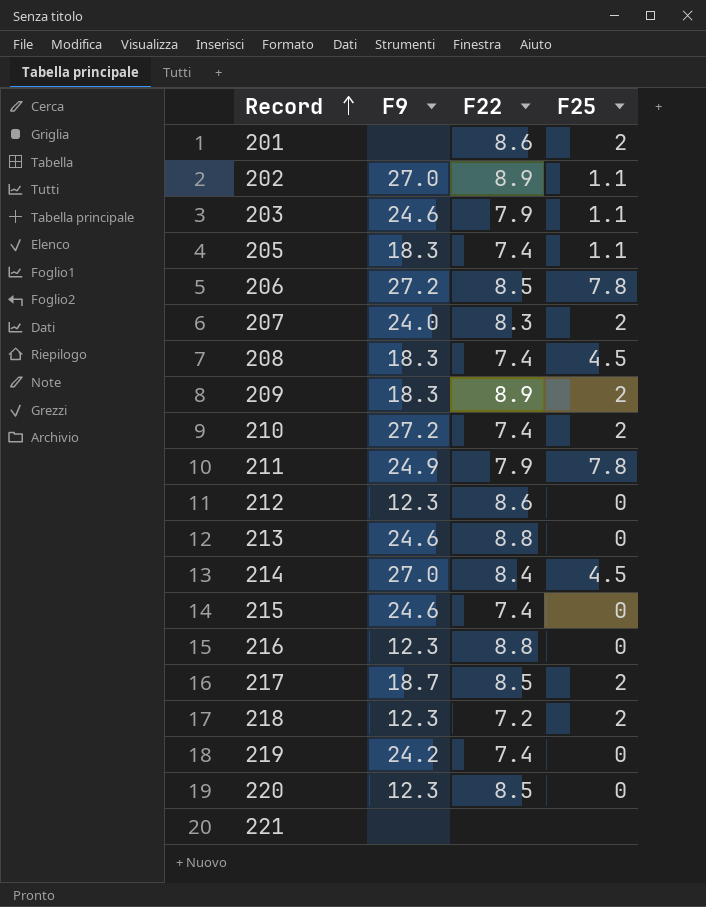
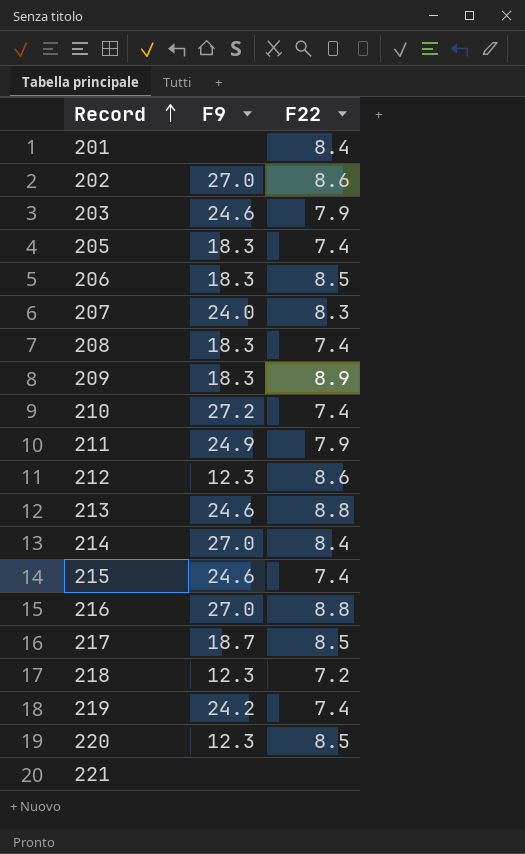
column F25 | position: 4 -> none
201 | F22: 8.6 -> 8.4
202 | F22: 8.9 -> 8.6
206 | F9: 27.2 -> 18.3
216 | F9: 12.3 -> 27.0

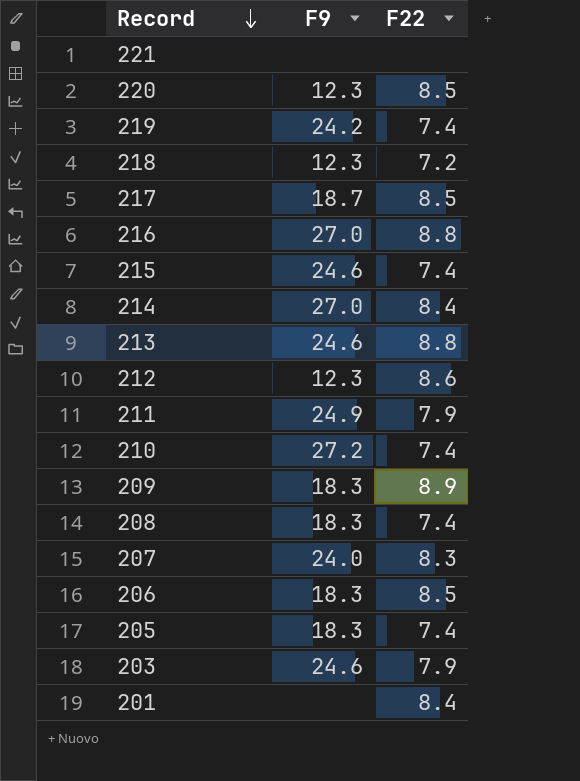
row order: Record ascending -> Record descending
row 202: 27.0 | 8.6 -> none

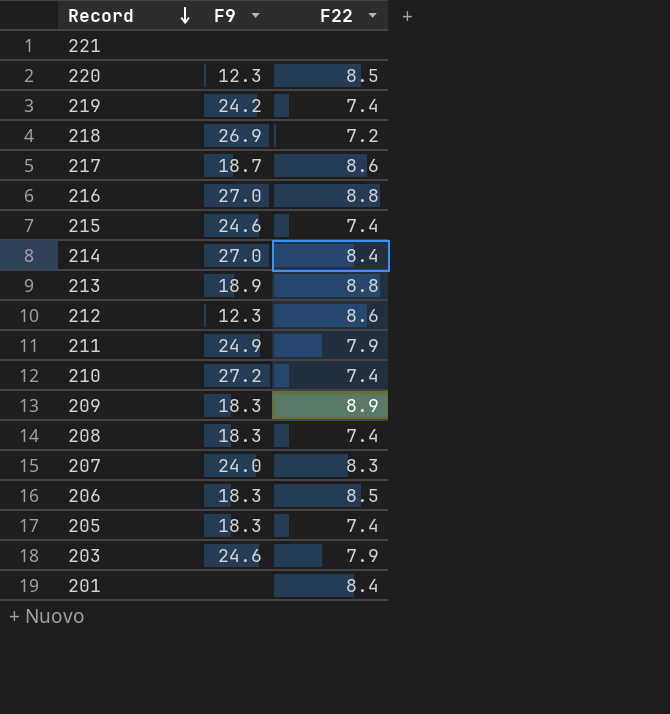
218 | F9: 12.3 -> 26.9
217 | F22: 8.5 -> 8.6
213 | F9: 24.6 -> 18.9

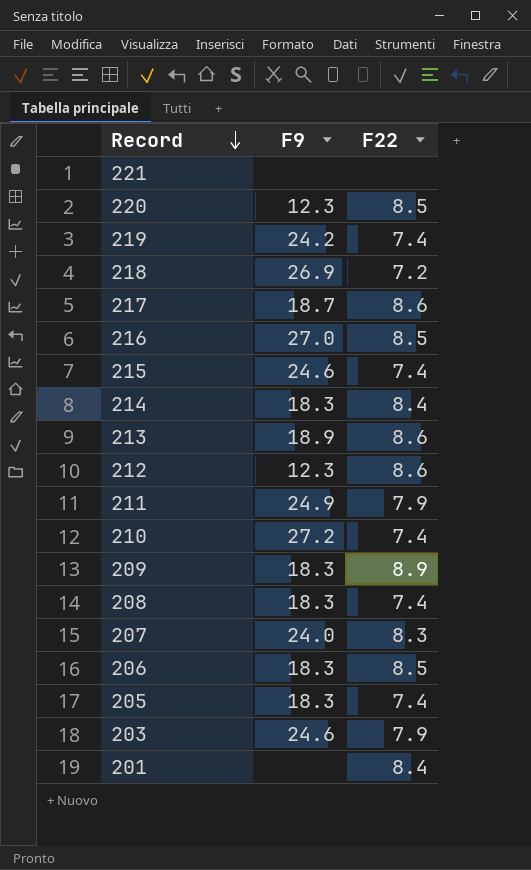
216 | F22: 8.8 -> 8.5
214 | F9: 27.0 -> 18.3
213 | F22: 8.8 -> 8.6

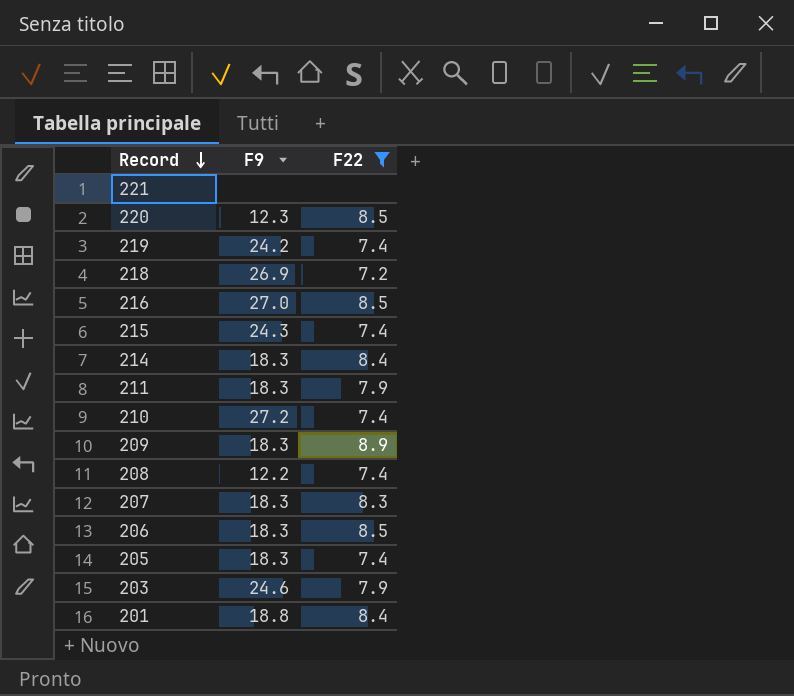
filter: none -> F22 != 8.6
215 | F9: 24.6 -> 24.3
211 | F9: 24.9 -> 18.3
208 | F9: 18.3 -> 12.2
207 | F9: 24.0 -> 18.3
201 | F9: none -> 18.8

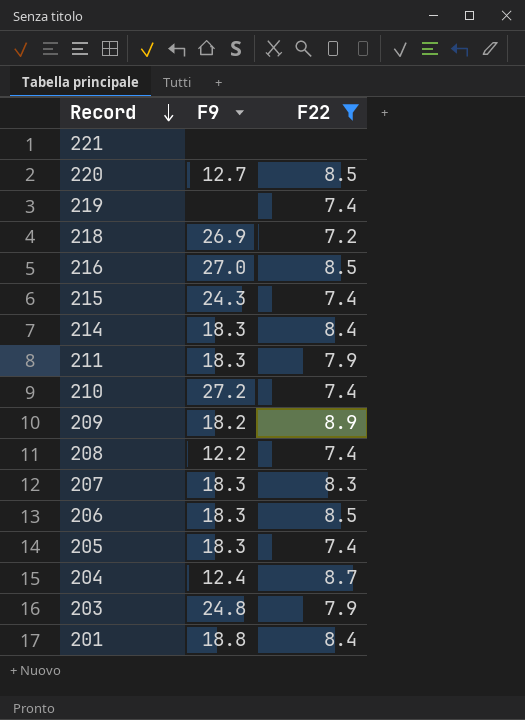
220 | F9: 12.3 -> 12.7
219 | F9: 24.2 -> none
209 | F9: 18.3 -> 18.2
row 204: none -> 12.4 | 8.7
203 | F9: 24.6 -> 24.8

